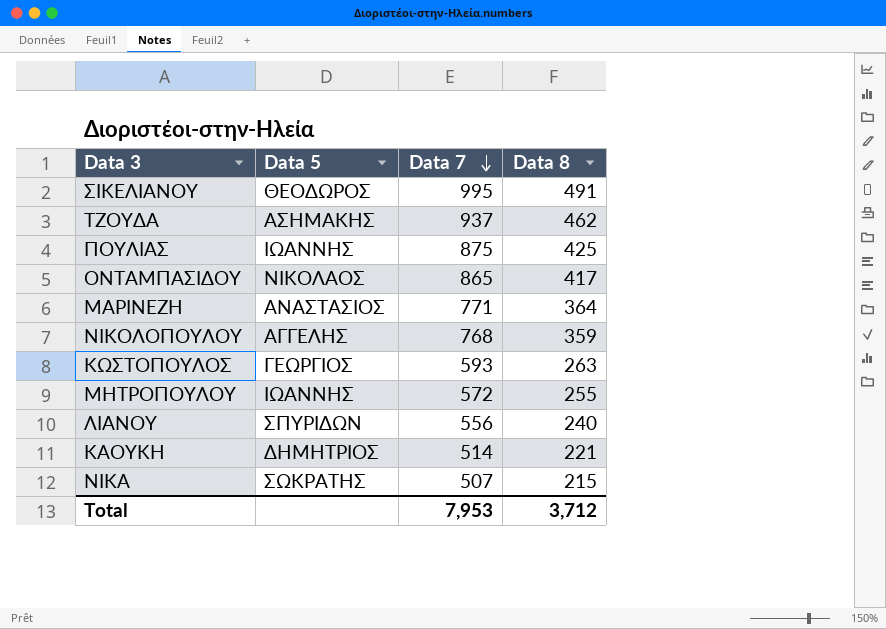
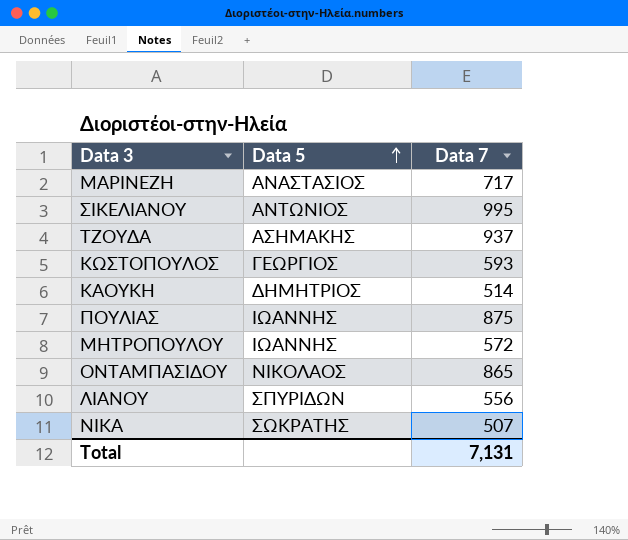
row order: Data 7 descending -> Data 5 ascending
column Data 8 | position: 4 -> none
row ΝΙΚΟΛΟΠΟΥΛΟΥ: ΑΓΓΕΛΗΣ | 768 | 359 -> none
ΜΑΡΙΝΕΖΗ | Data 7: 771 -> 717
ΣΙΚΕΛΙΑΝΟΥ | Data 5: ΘΕΟΔΩΡΟΣ -> ΑΝΤΩΝΙΟΣ
Total | Data 7: 7,953 -> 7,131

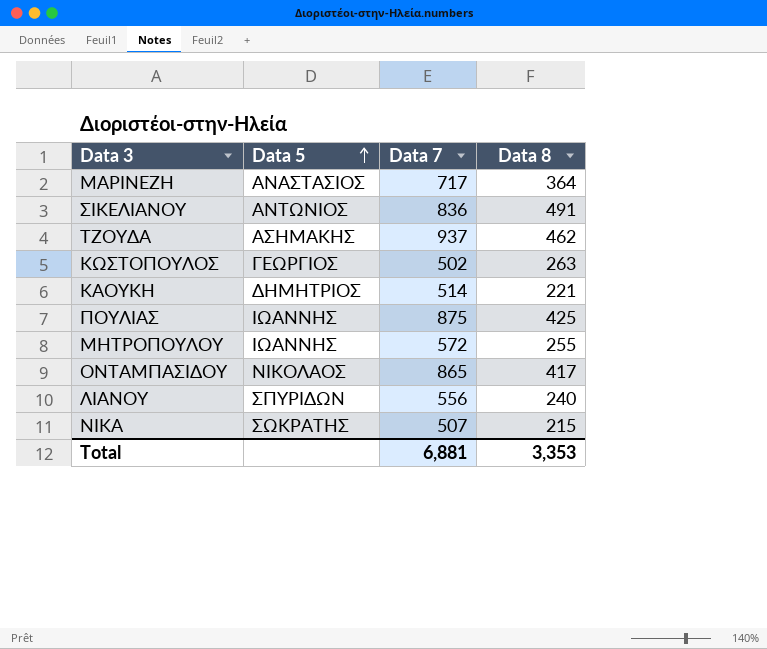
column Data 8 | position: none -> 4
ΣΙΚΕΛΙΑΝΟΥ | Data 7: 995 -> 836
ΚΩΣΤΟΠΟΥΛΟΣ | Data 7: 593 -> 502
Total | Data 7: 7,131 -> 6,881

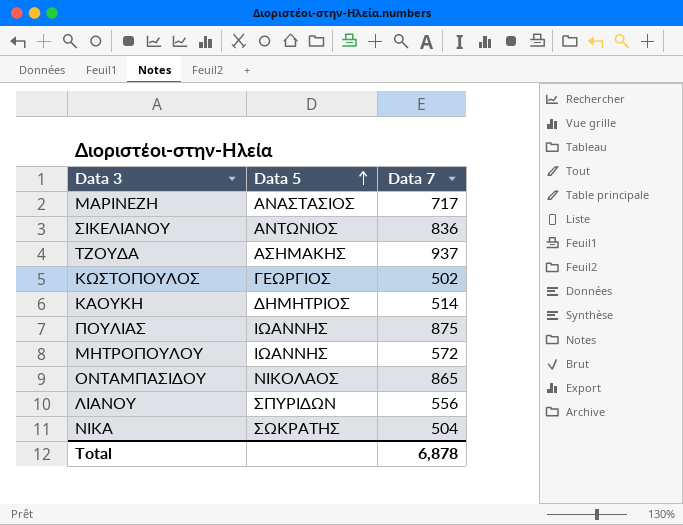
column Data 8 | position: 4 -> none
ΝΙΚΑ | Data 7: 507 -> 504
Total | Data 7: 6,881 -> 6,878

